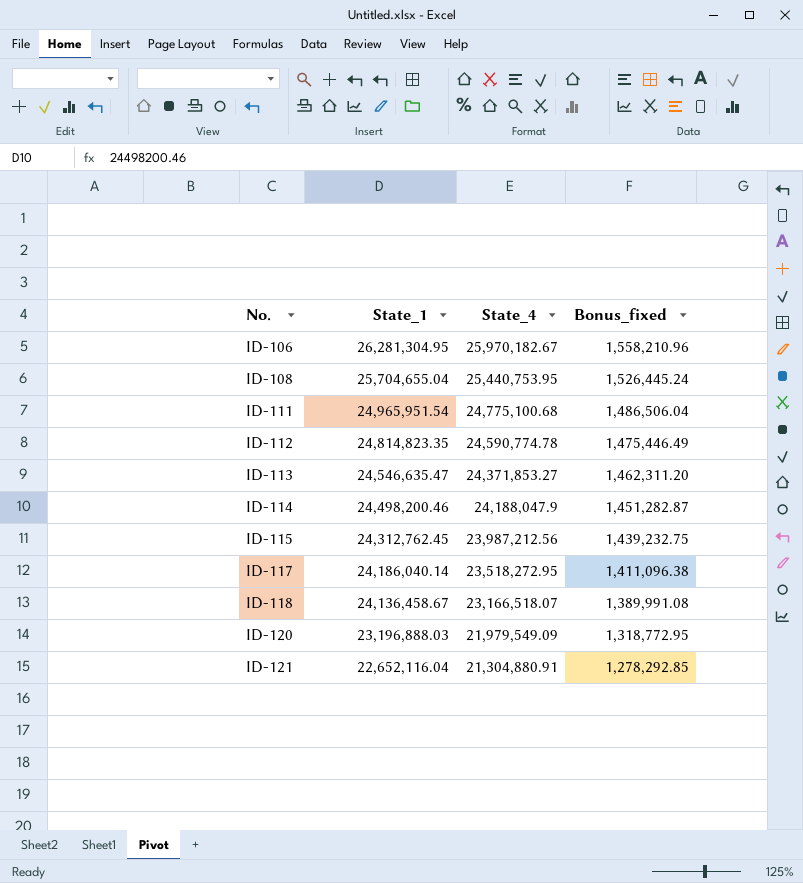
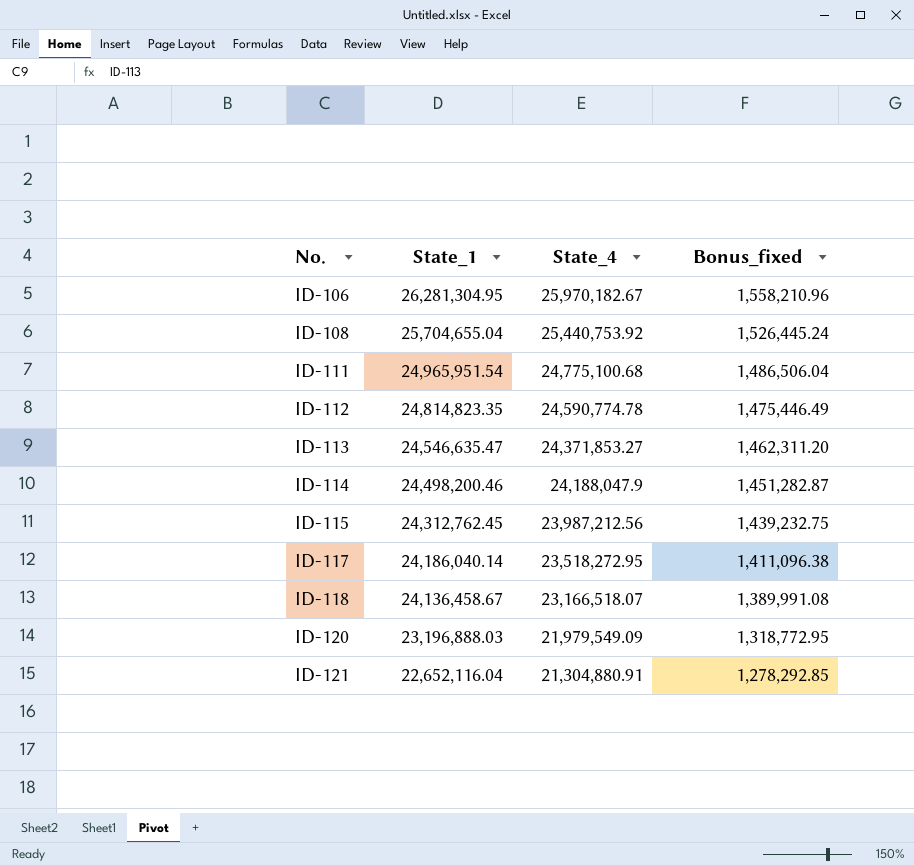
ID-108 | State_4: 25,440,753.95 -> 25,440,753.92

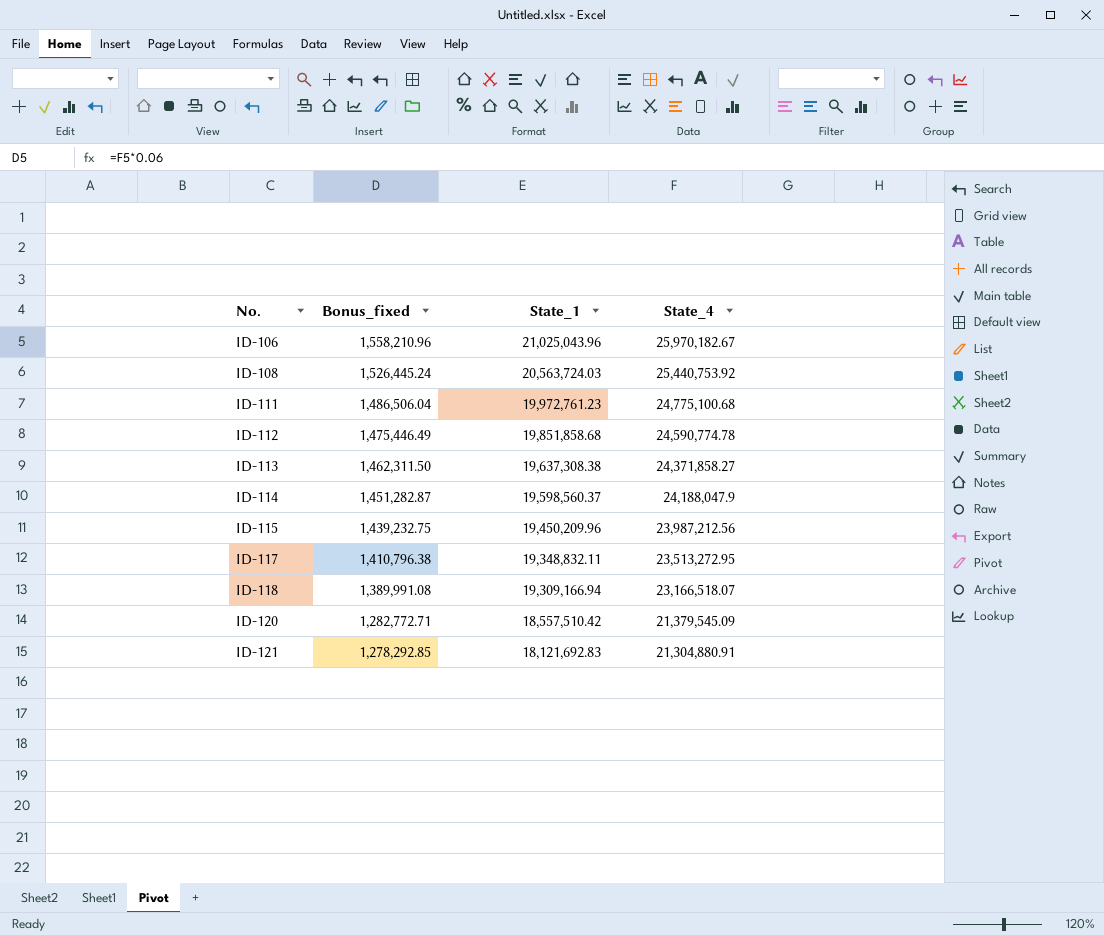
column Bonus_fixed | position: 4 -> 2
ID-106 | State_1: 26,281,304.95 -> 21,025,043.96
ID-108 | State_1: 25,704,655.04 -> 20,563,724.03
ID-111 | State_1: 24,965,951.54 -> 19,972,761.23
ID-112 | State_1: 24,814,823.35 -> 19,851,858.68
ID-113 | Bonus_fixed: 1,462,311.20 -> 1,462,311.50
ID-113 | State_1: 24,546,635.47 -> 19,637,308.38
ID-113 | State_4: 24,371,853.27 -> 24,371,858.27
ID-114 | State_1: 24,498,200.46 -> 19,598,560.37
ID-115 | State_1: 24,312,762.45 -> 19,450,209.96
ID-117 | Bonus_fixed: 1,411,096.38 -> 1,410,796.38
ID-117 | State_1: 24,186,040.14 -> 19,348,832.11
ID-117 | State_4: 23,518,272.95 -> 23,513,272.95
ID-118 | State_1: 24,136,458.67 -> 19,309,166.94
ID-120 | Bonus_fixed: 1,318,772.95 -> 1,282,772.71
ID-120 | State_1: 23,196,888.03 -> 18,557,510.42
ID-120 | State_4: 21,979,549.09 -> 21,379,545.09
ID-121 | State_1: 22,652,116.04 -> 18,121,692.83

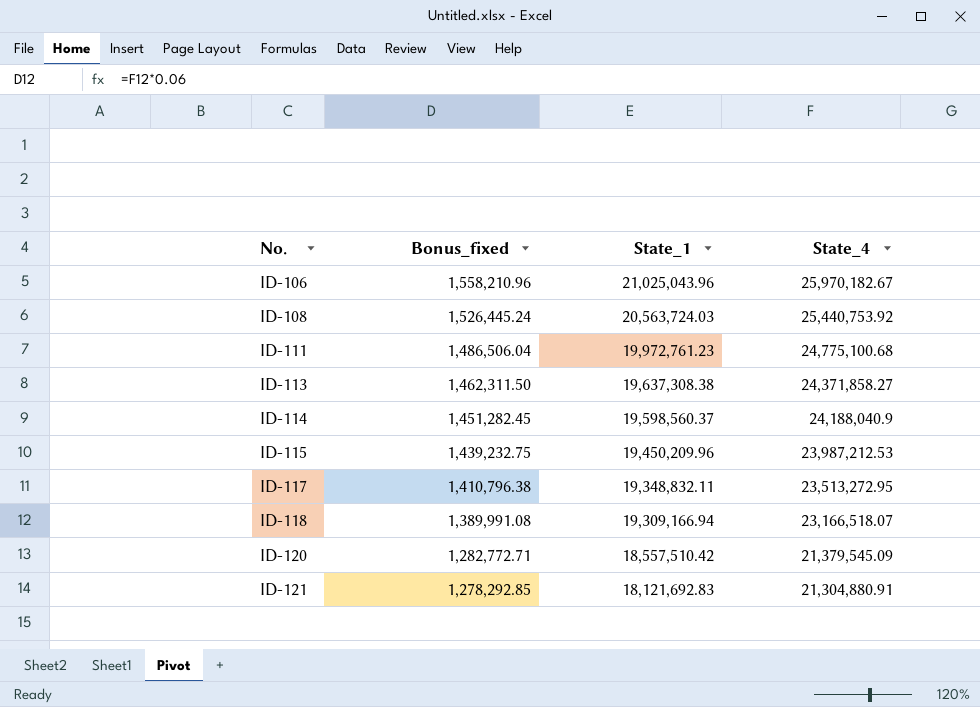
row ID-112: 1,475,446.49 | 19,851,858.68 | 24,590,774.78 -> none
ID-114 | Bonus_fixed: 1,451,282.87 -> 1,451,282.45
ID-114 | State_4: 24,188,047.9 -> 24,188,040.9
ID-115 | State_4: 23,987,212.56 -> 23,987,212.53

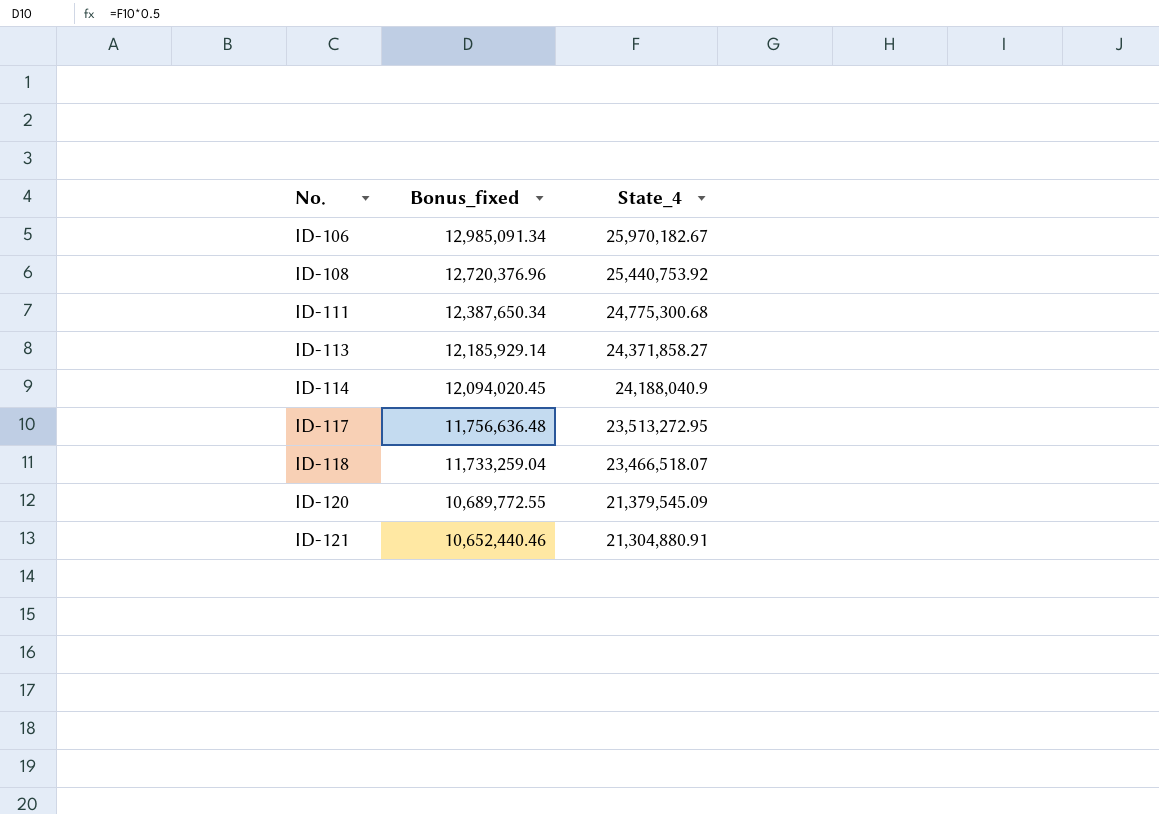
column State_1 | position: 3 -> none
column Bonus_fixed | formula: [State_4] * 0.06 -> [State_4] * 0.5
row ID-115: 1,439,232.75 | 19,450,209.96 | 23,987,212.53 -> none
ID-111 | State_4: 24,775,100.68 -> 24,775,300.68
ID-118 | State_4: 23,166,518.07 -> 23,466,518.07

